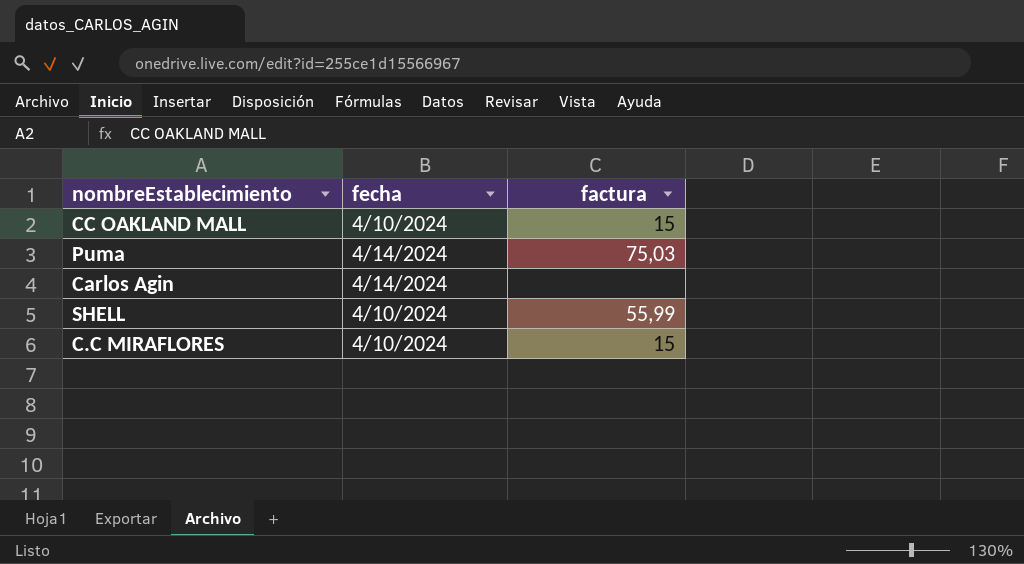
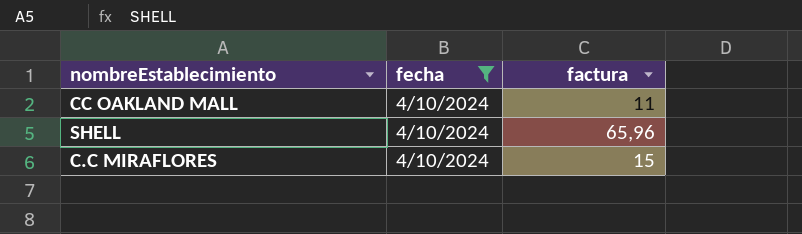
filter: none -> fecha = 4/10/2024
CC OAKLAND MALL | factura: 15 -> 11
SHELL | factura: 55,99 -> 65,96

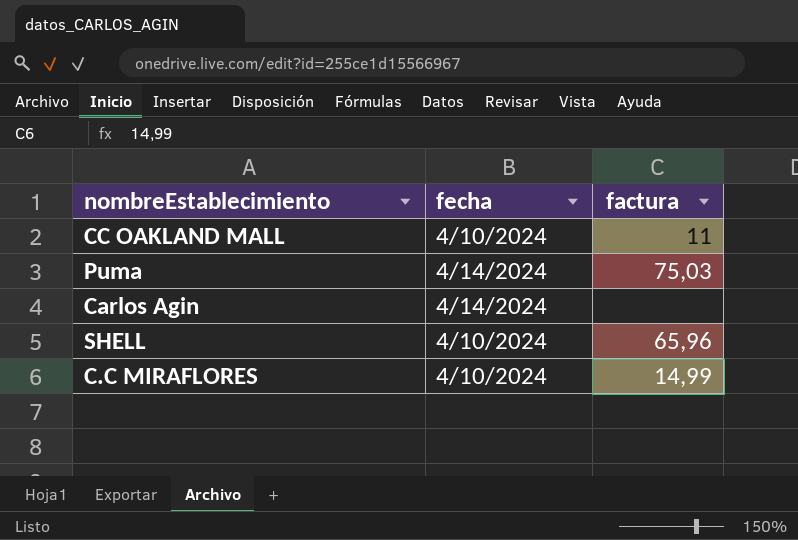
filter: fecha = 4/10/2024 -> none
C.C MIRAFLORES | factura: 15 -> 14,99

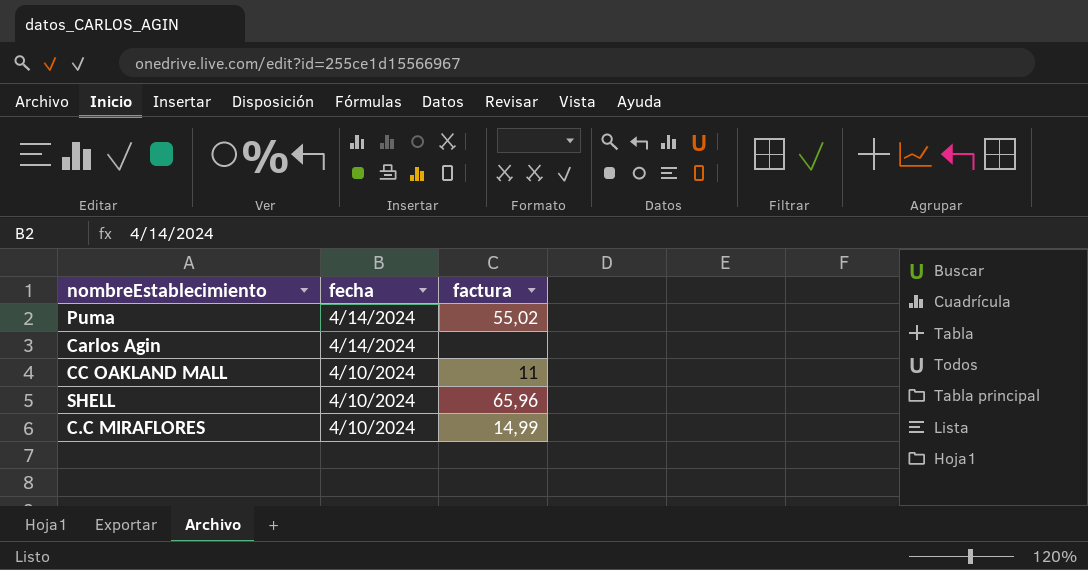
row order: none -> fecha descending
Puma | factura: 75,03 -> 55,02

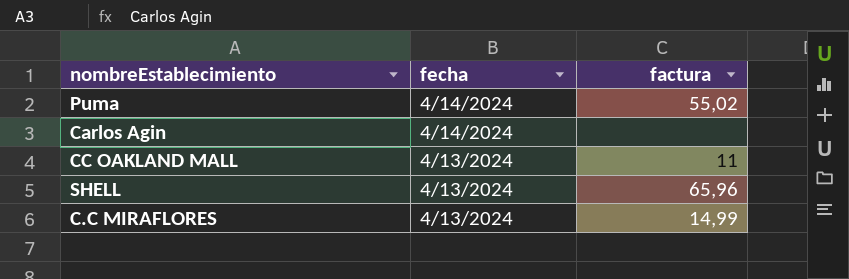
CC OAKLAND MALL | fecha: 4/10/2024 -> 4/13/2024
SHELL | fecha: 4/10/2024 -> 4/13/2024
C.C MIRAFLORES | fecha: 4/10/2024 -> 4/13/2024

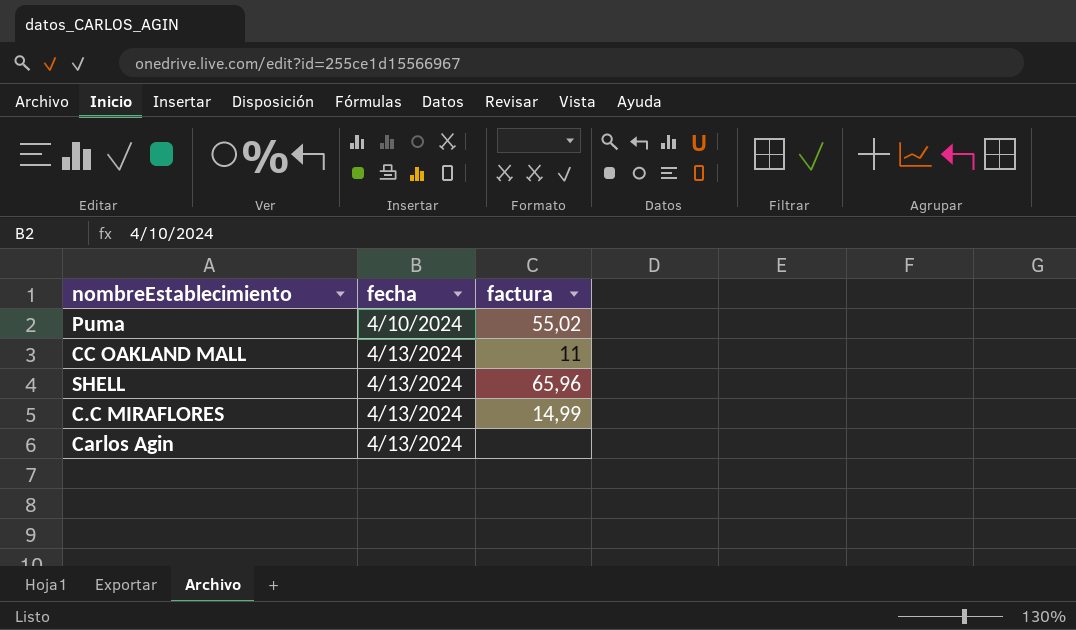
row order: fecha descending -> fecha ascending
Puma | fecha: 4/14/2024 -> 4/10/2024
Carlos Agin | fecha: 4/14/2024 -> 4/13/2024

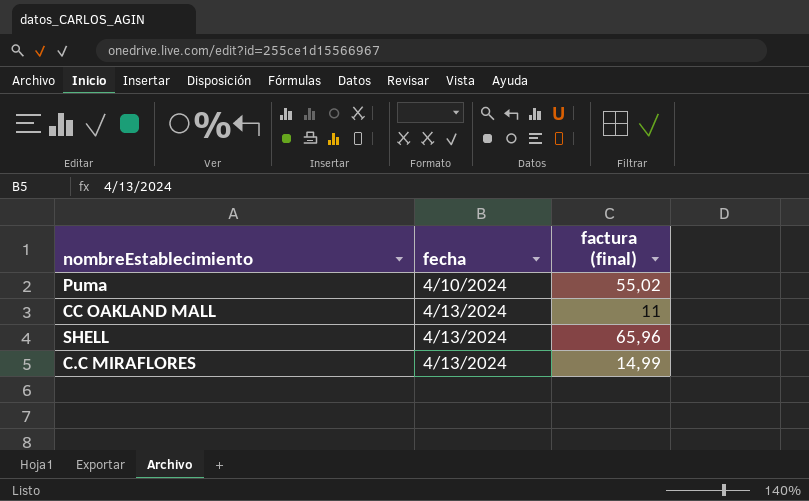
column name: factura -> factura (final)
row Carlos Agin: 4/13/2024 | none -> none

